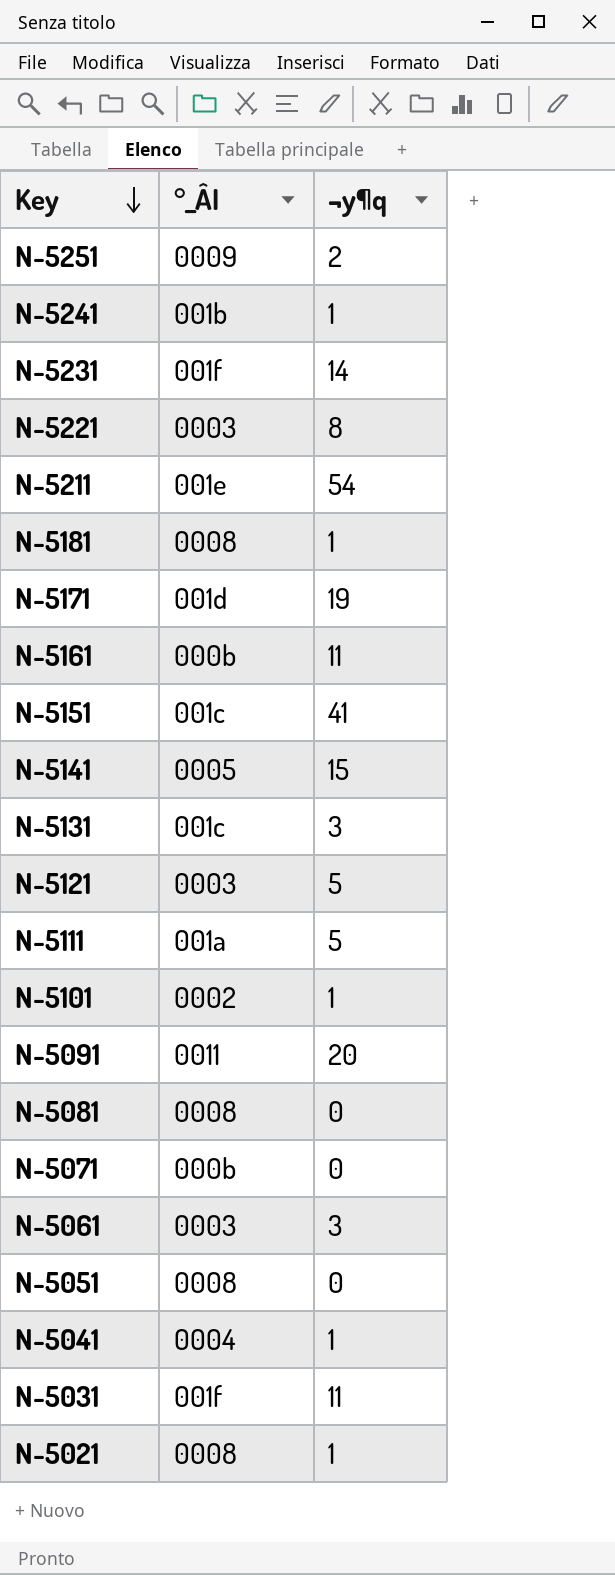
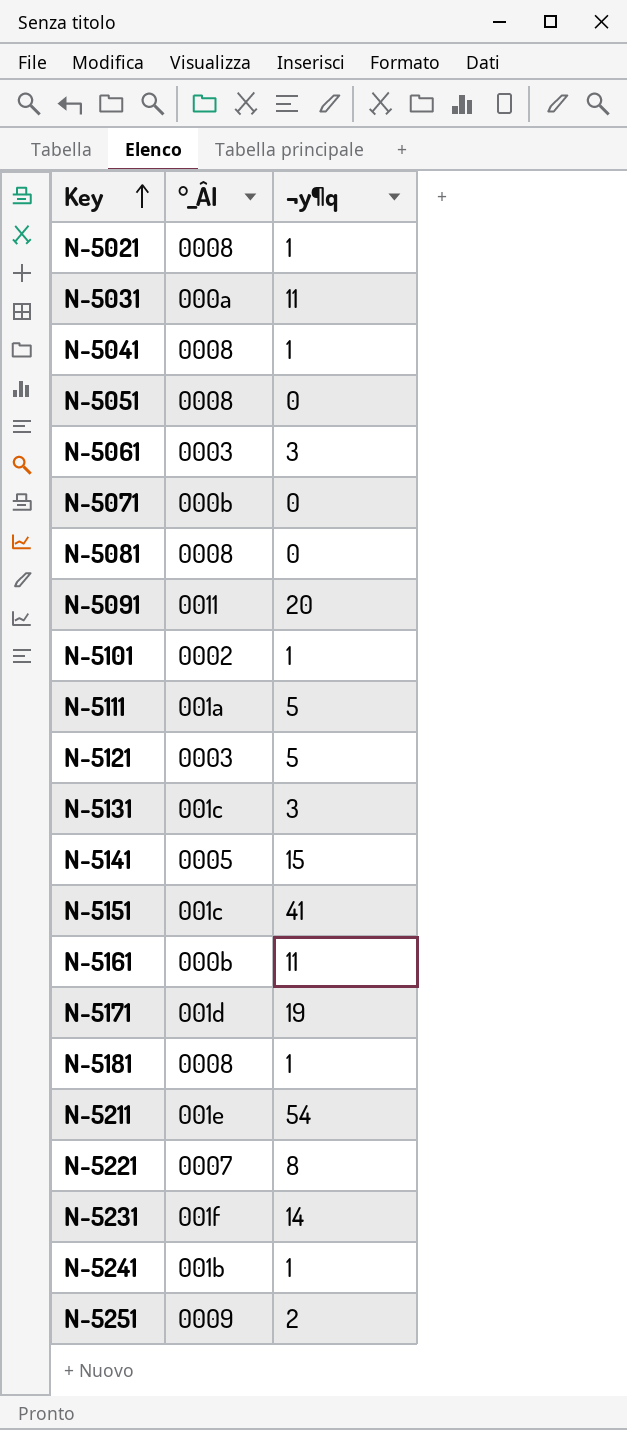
row order: Key descending -> Key ascending
N-5031 | °_ÂI: 001f -> 000a
N-5041 | °_ÂI: 0004 -> 0008
N-5221 | °_ÂI: 0003 -> 0007

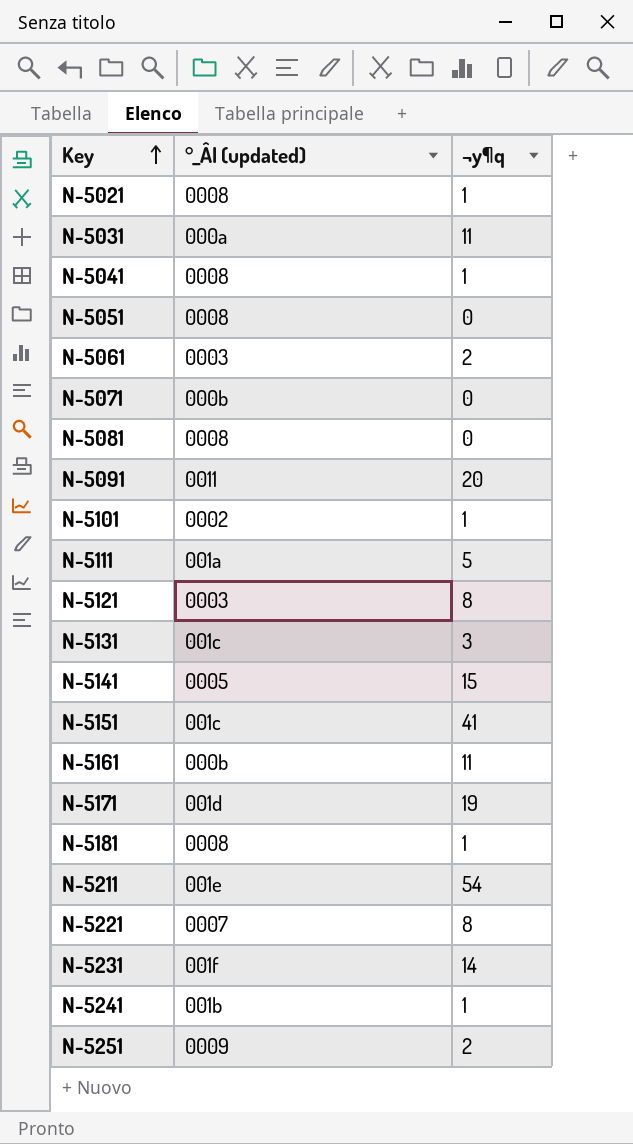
column name: °_ÂI -> °_ÂI (updated)
N-5061 | ¬y¶q: 3 -> 2
N-5121 | ¬y¶q: 5 -> 8

